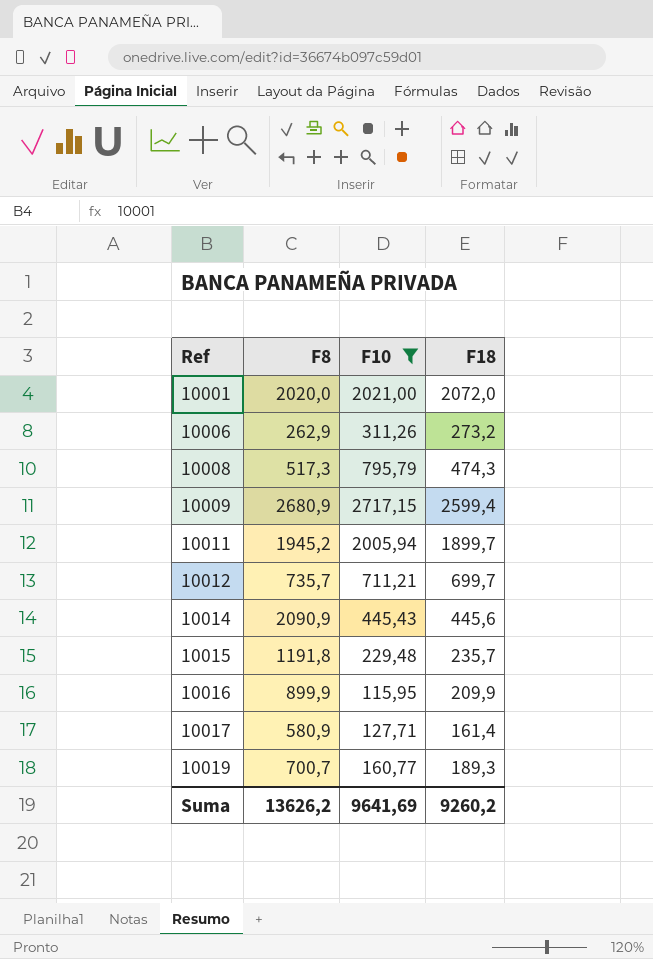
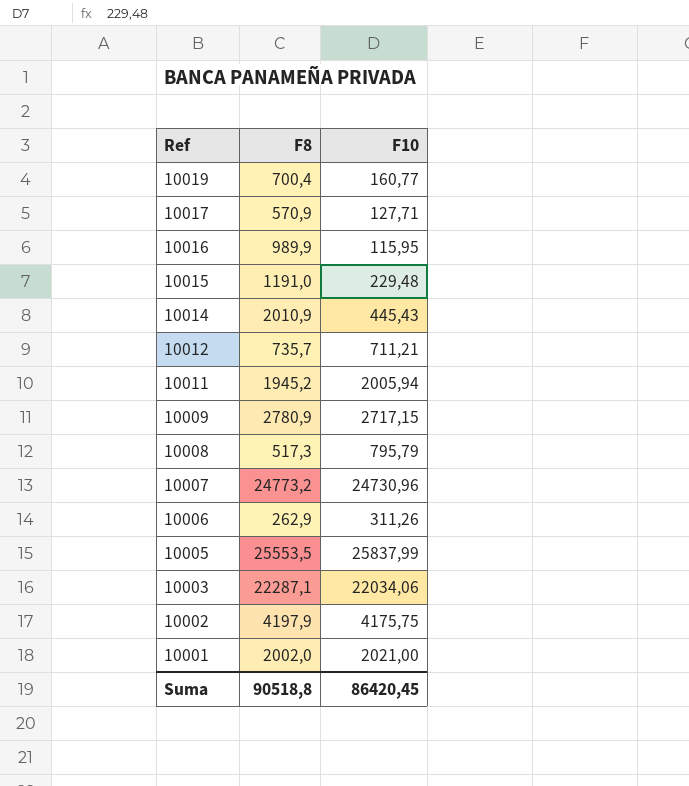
filter: F10 <= 2717,15 -> none
row order: Ref ascending -> Ref descending
column F18 | position: 4 -> none
10019 | F8: 700,7 -> 700,4
10017 | F8: 580,9 -> 570,9
10016 | F8: 899,9 -> 989,9
10015 | F8: 1191,8 -> 1191,0
10014 | F8: 2090,9 -> 2010,9
10009 | F8: 2680,9 -> 2780,9
10001 | F8: 2020,0 -> 2002,0
Suma | F8: 13626,2 -> 90518,8
Suma | F10: 9641,69 -> 86420,45

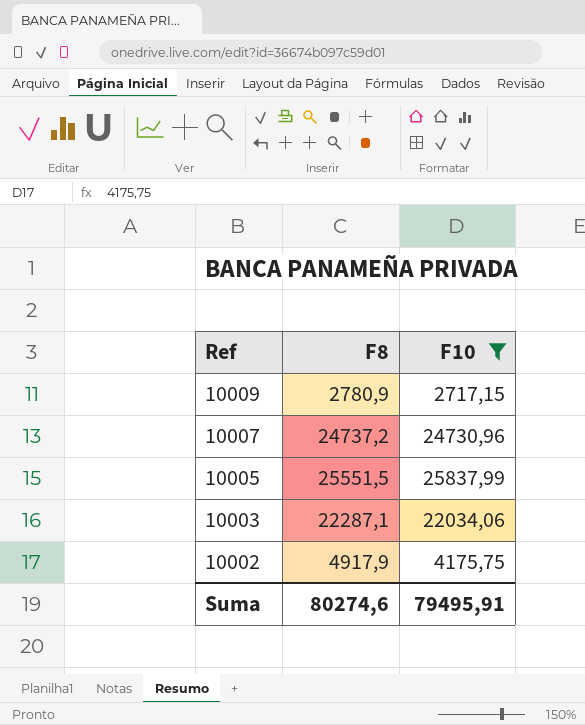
filter: none -> F10 >= 2717,15
10007 | F8: 24773,2 -> 24737,2
10005 | F8: 25553,5 -> 25551,5
10002 | F8: 4197,9 -> 4917,9
Suma | F8: 90518,8 -> 80274,6
Suma | F10: 86420,45 -> 79495,91

